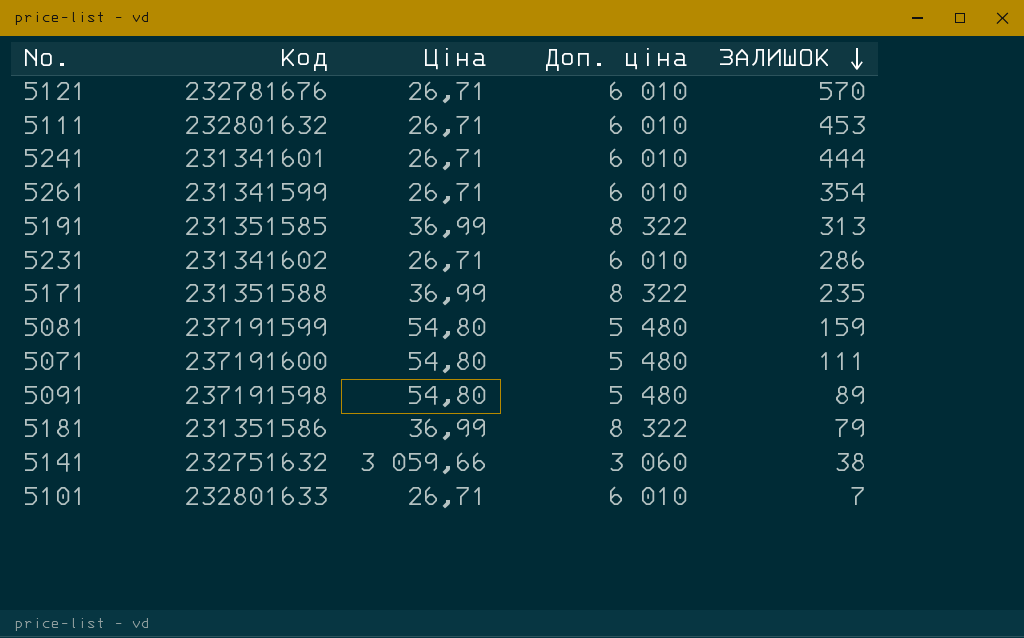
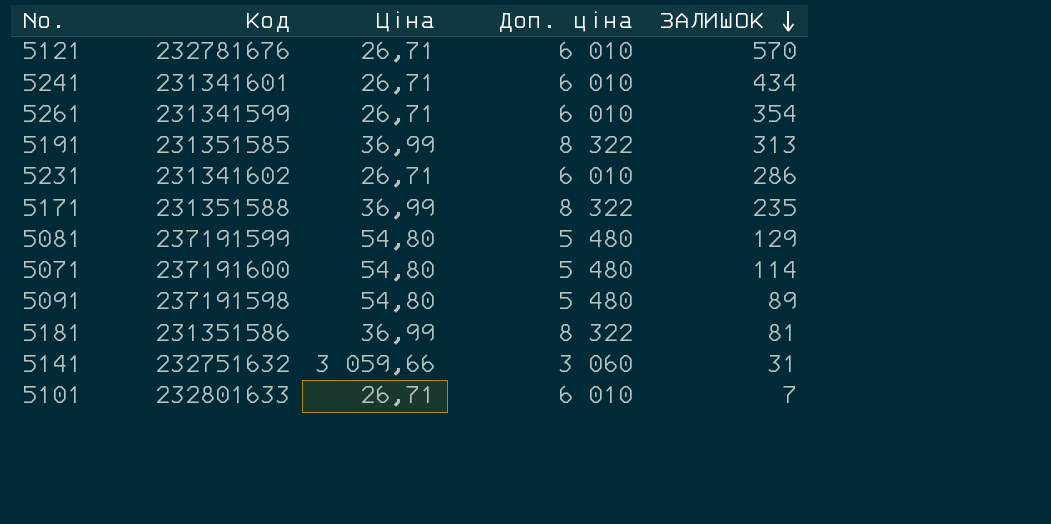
row 5111: 232801632 | 26,71 | 6 010 | 453 -> none
5241 | ЗАЛИШОК: 444 -> 434
5081 | ЗАЛИШОК: 159 -> 129
5071 | ЗАЛИШОК: 111 -> 114
5181 | ЗАЛИШОК: 79 -> 81
5141 | ЗАЛИШОК: 38 -> 31

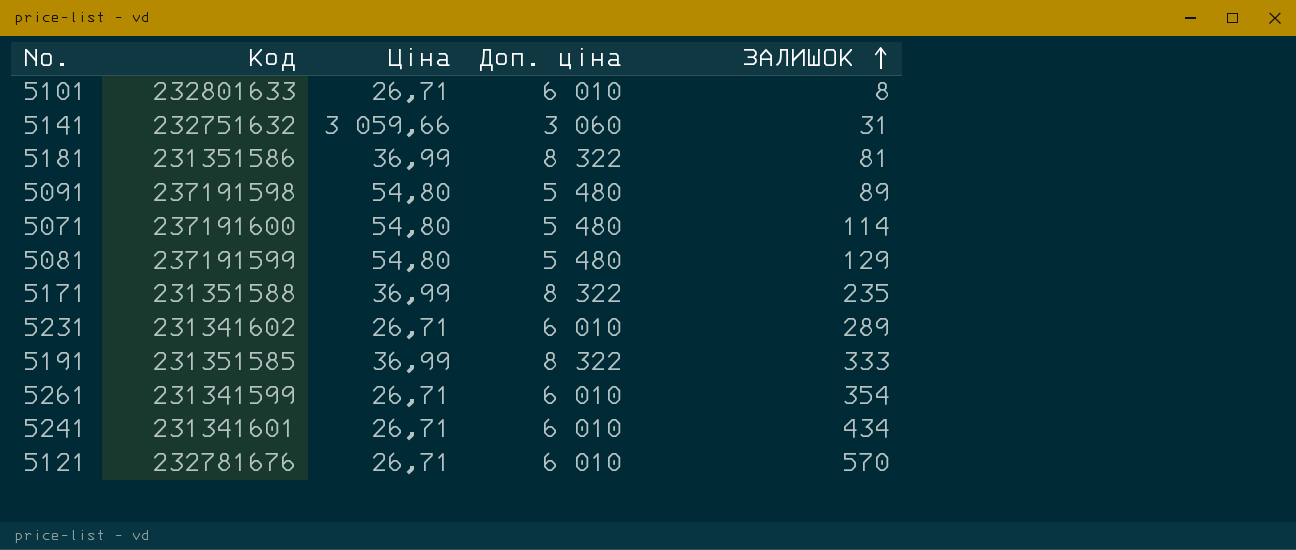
row order: ЗАЛИШОК descending -> ЗАЛИШОК ascending
5101 | ЗАЛИШОК: 7 -> 8
5231 | ЗАЛИШОК: 286 -> 289
5191 | ЗАЛИШОК: 313 -> 333

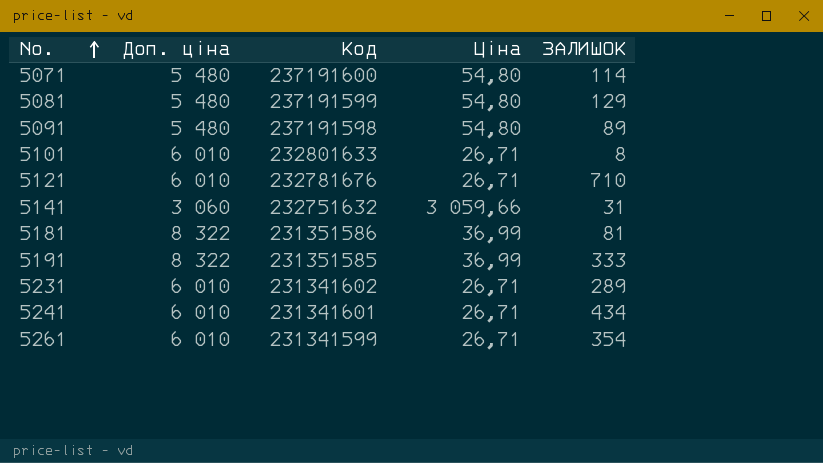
row order: ЗАЛИШОК ascending -> No. ascending
column Доп. ціна | position: 4 -> 2
row 5171: 231351588 | 36,99 | 8 322 | 235 -> none
5121 | ЗАЛИШОК: 570 -> 710

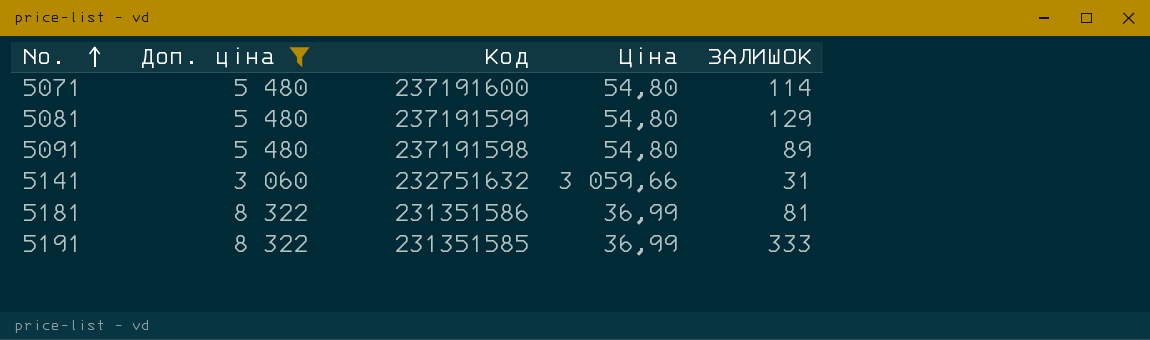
filter: none -> Доп. ціна != 6 010

